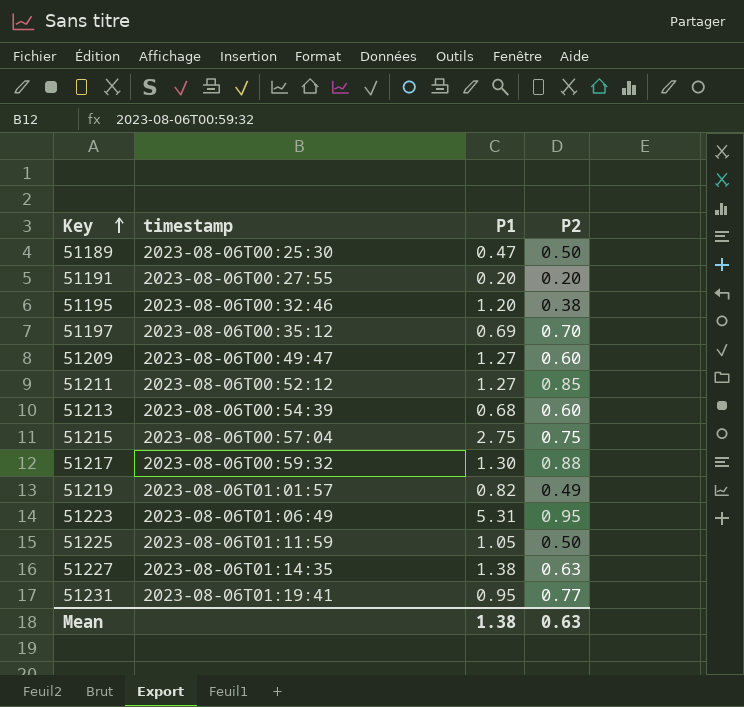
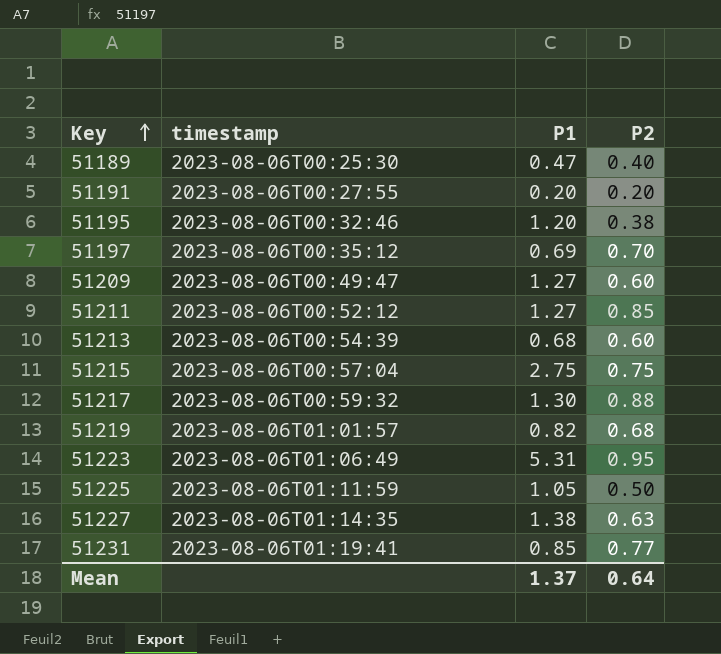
51189 | P2: 0.50 -> 0.40
51219 | P2: 0.49 -> 0.68
51231 | P1: 0.95 -> 0.85
Mean | P1: 1.38 -> 1.37
Mean | P2: 0.63 -> 0.64

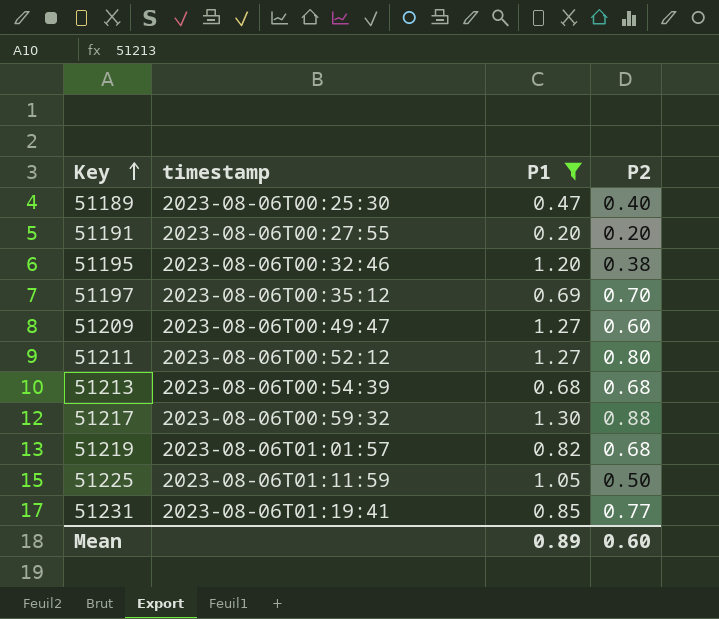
filter: none -> P1 <= 1.30
51211 | P2: 0.85 -> 0.80
51213 | P2: 0.60 -> 0.68
Mean | P1: 1.37 -> 0.89
Mean | P2: 0.64 -> 0.60

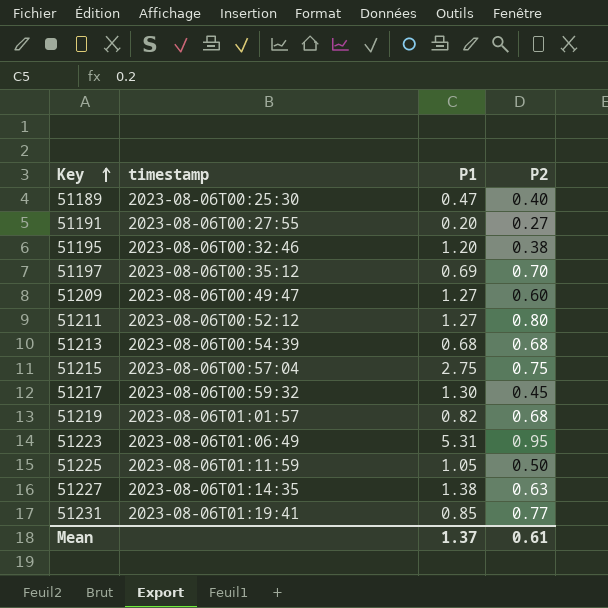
filter: P1 <= 1.30 -> none
51191 | P2: 0.20 -> 0.27
51217 | P2: 0.88 -> 0.45
Mean | P1: 0.89 -> 1.37
Mean | P2: 0.60 -> 0.61

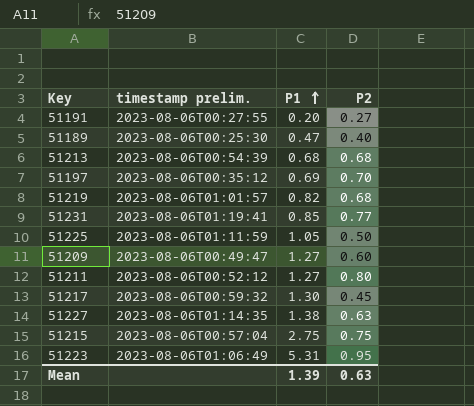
row order: Key ascending -> P1 ascending
column name: timestamp -> timestamp prelim.
row 51195: 2023-08-06T00:32:46 | 1.20 | 0.38 -> none
Mean | P1: 1.37 -> 1.39
Mean | P2: 0.61 -> 0.63

